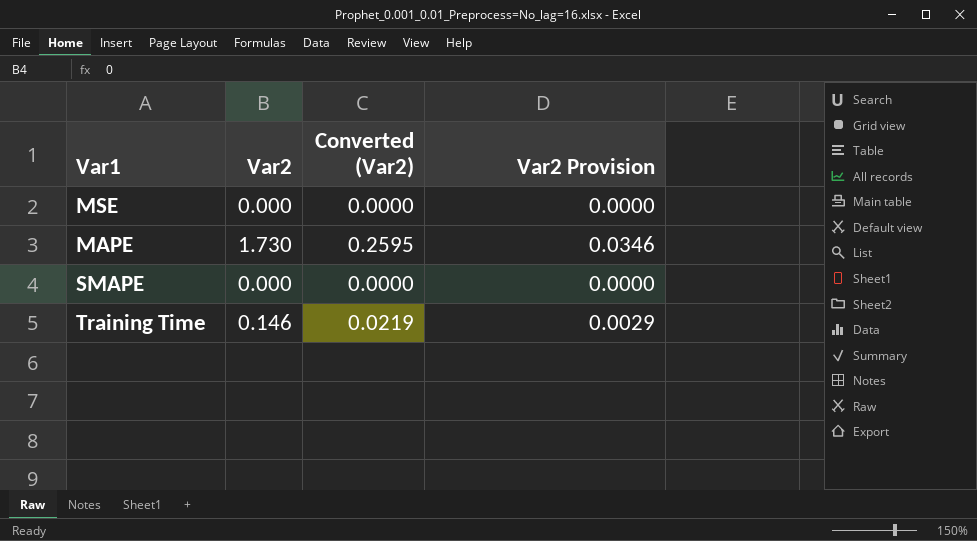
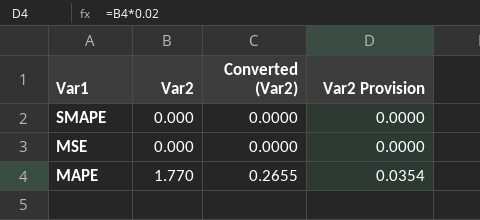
row order: none -> Var1 descending
row Training Time: 0.146 | 0.0219 | 0.0029 -> none
MAPE | Var2: 1.730 -> 1.770
MAPE | Converted (Var2): 0.2595 -> 0.2655
MAPE | Var2 Provision: 0.0346 -> 0.0354

